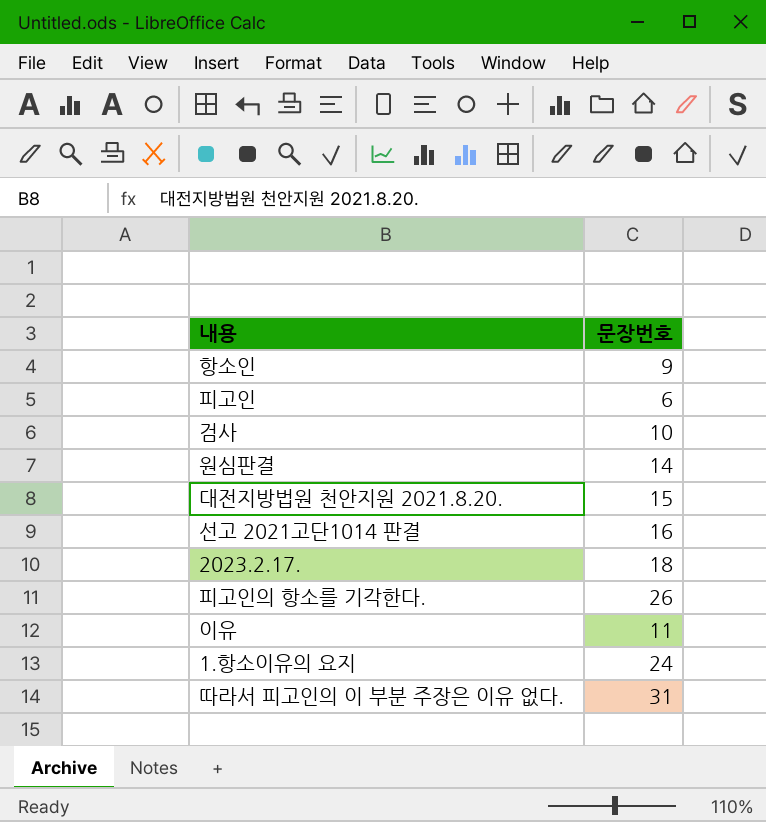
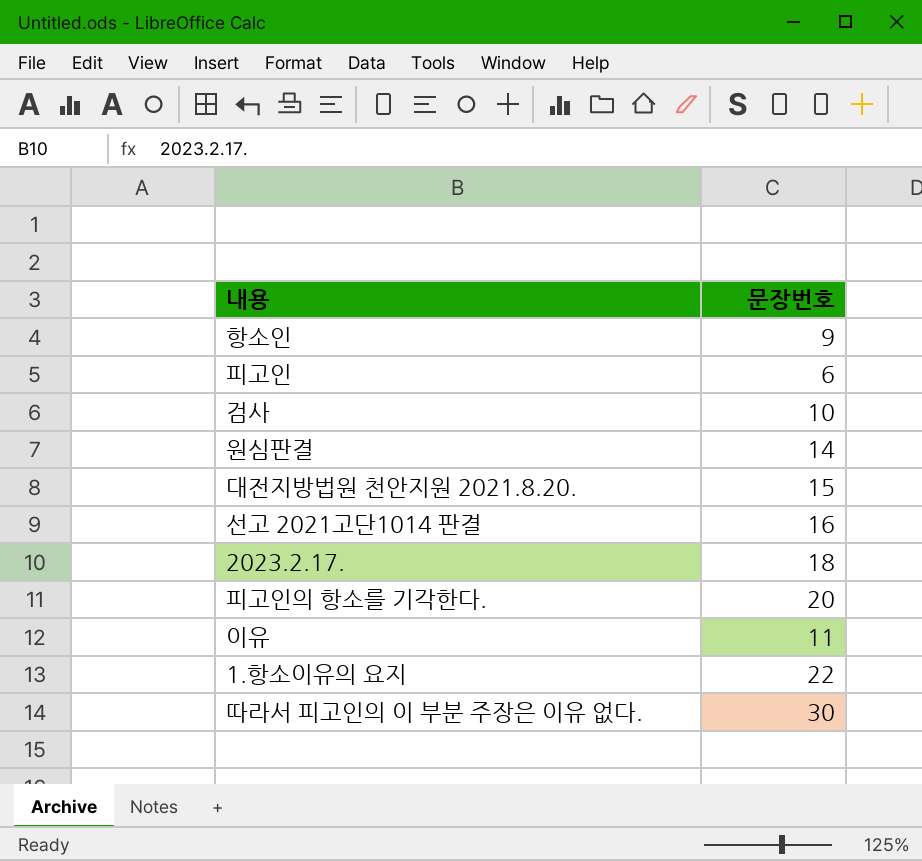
피고인의 항소를 기각한다. | 문장번호: 26 -> 20
1.항소이유의 요지 | 문장번호: 24 -> 22
따라서 피고인의 이 부분 주장은 이유 없다. | 문장번호: 31 -> 30

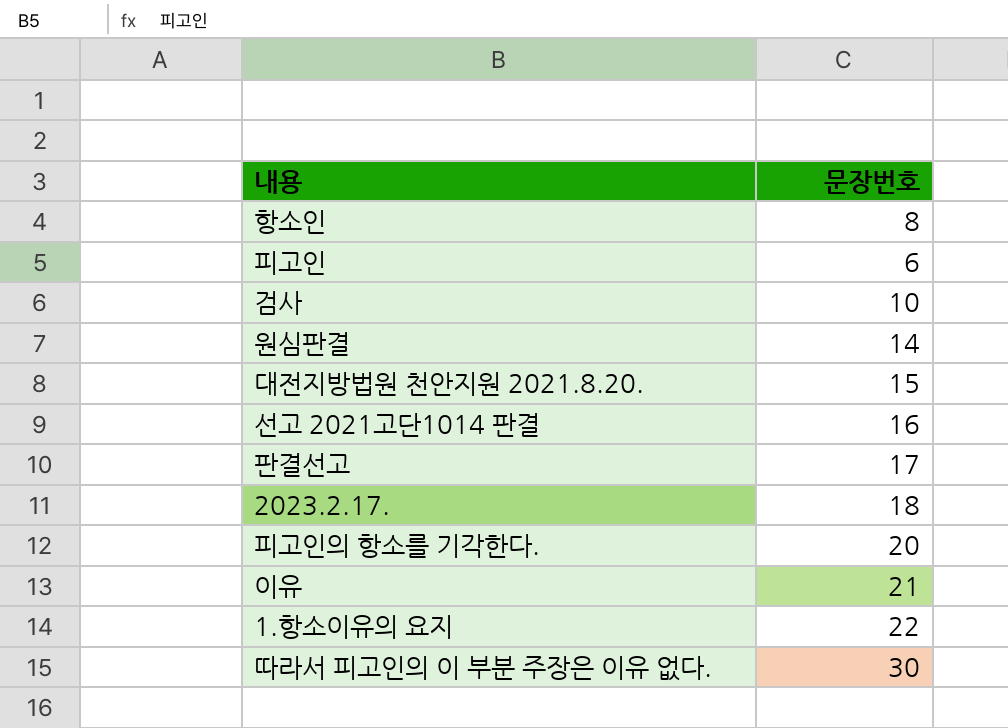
항소인 | 문장번호: 9 -> 8
row 판결선고: none -> 17
이유 | 문장번호: 11 -> 21

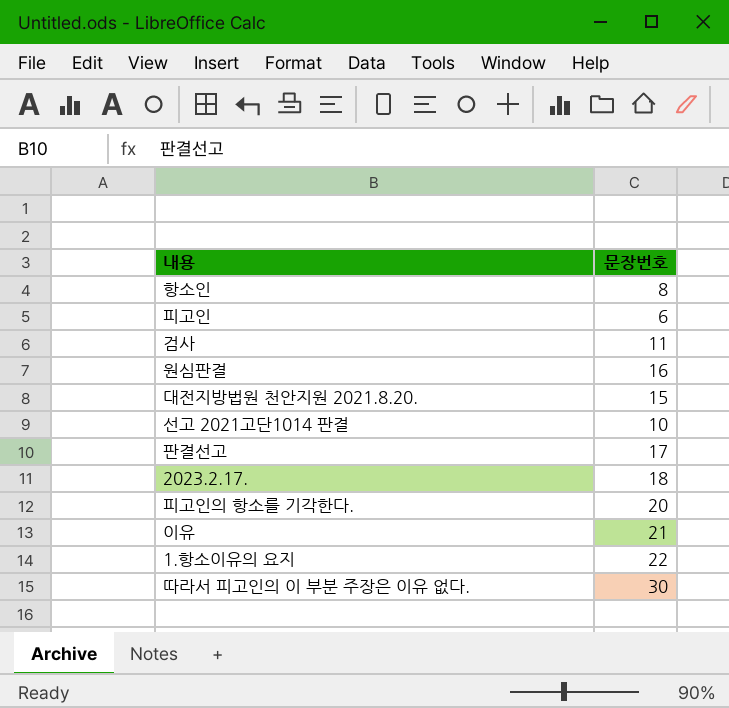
검사 | 문장번호: 10 -> 11
원심판결 | 문장번호: 14 -> 16
선고 2021고단1014 판결 | 문장번호: 16 -> 10

